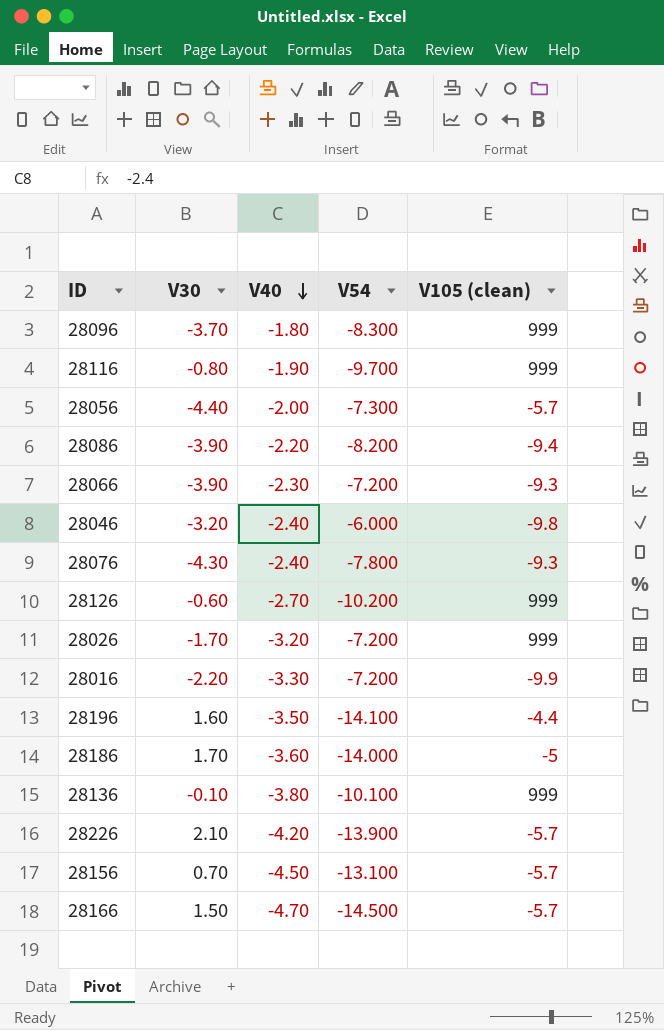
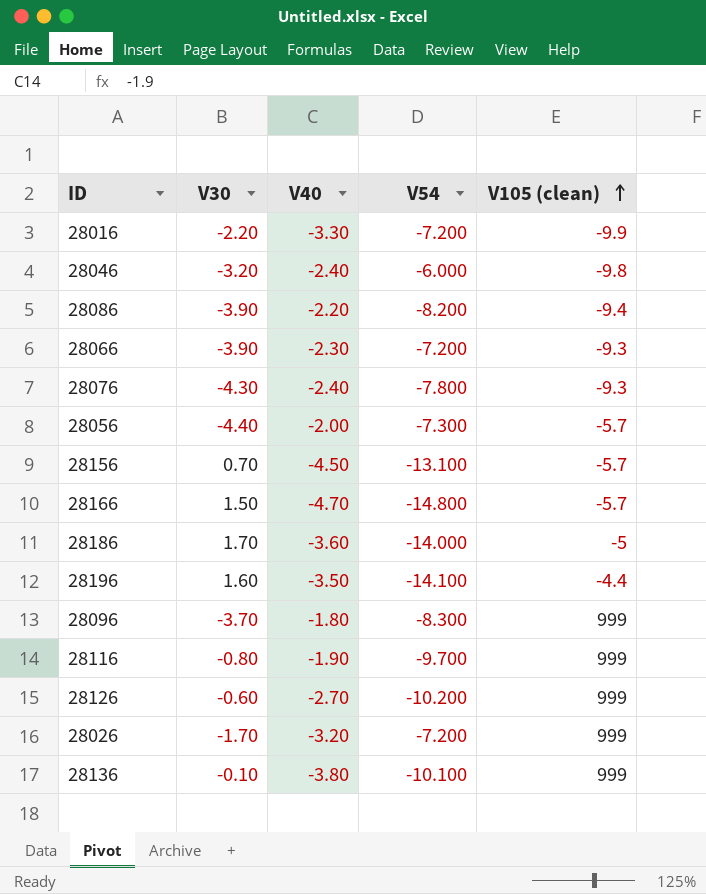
row order: V40 descending -> V105 (clean) ascending
row 28226: 2.10 | -4.20 | -13.900 | -5.7 -> none
28166 | V54: -14.500 -> -14.800

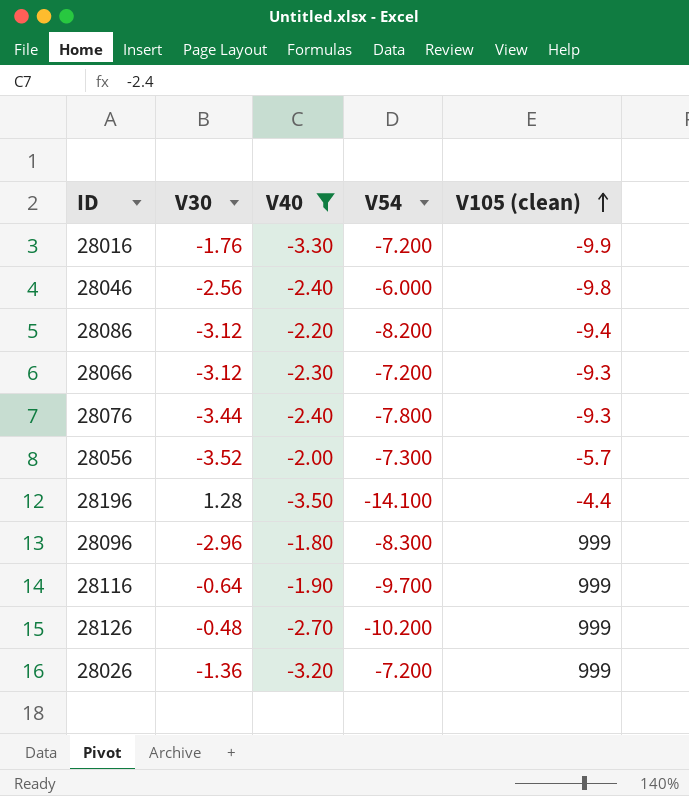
filter: none -> V40 >= -3.50
28016 | V30: -2.20 -> -1.76
28046 | V30: -3.20 -> -2.56
28086 | V30: -3.90 -> -3.12
28066 | V30: -3.90 -> -3.12
28076 | V30: -4.30 -> -3.44
28056 | V30: -4.40 -> -3.52
28196 | V30: 1.60 -> 1.28
28096 | V30: -3.70 -> -2.96
28116 | V30: -0.80 -> -0.64
28126 | V30: -0.60 -> -0.48
28026 | V30: -1.70 -> -1.36

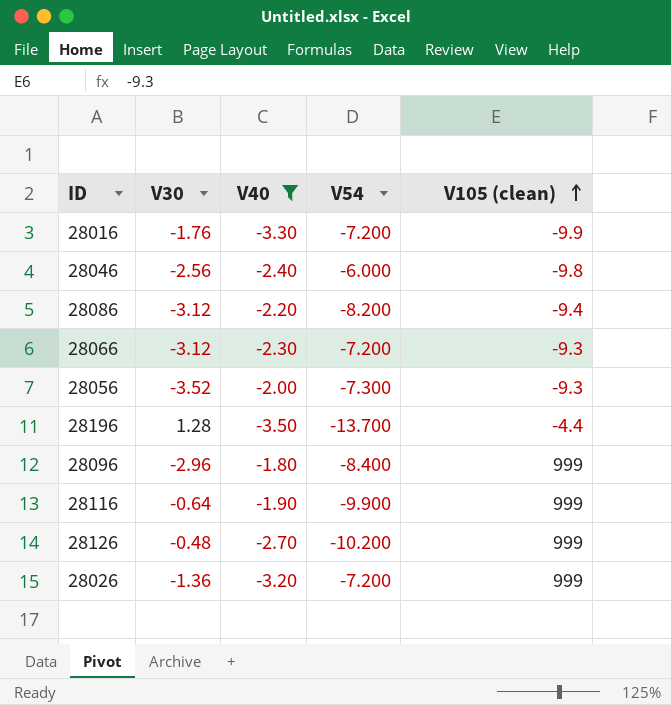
row 28076: -3.44 | -2.40 | -7.800 | -9.3 -> none
28056 | V105 (clean): -5.7 -> -9.3
28196 | V54: -14.100 -> -13.700
28096 | V54: -8.300 -> -8.400
28116 | V54: -9.700 -> -9.900

